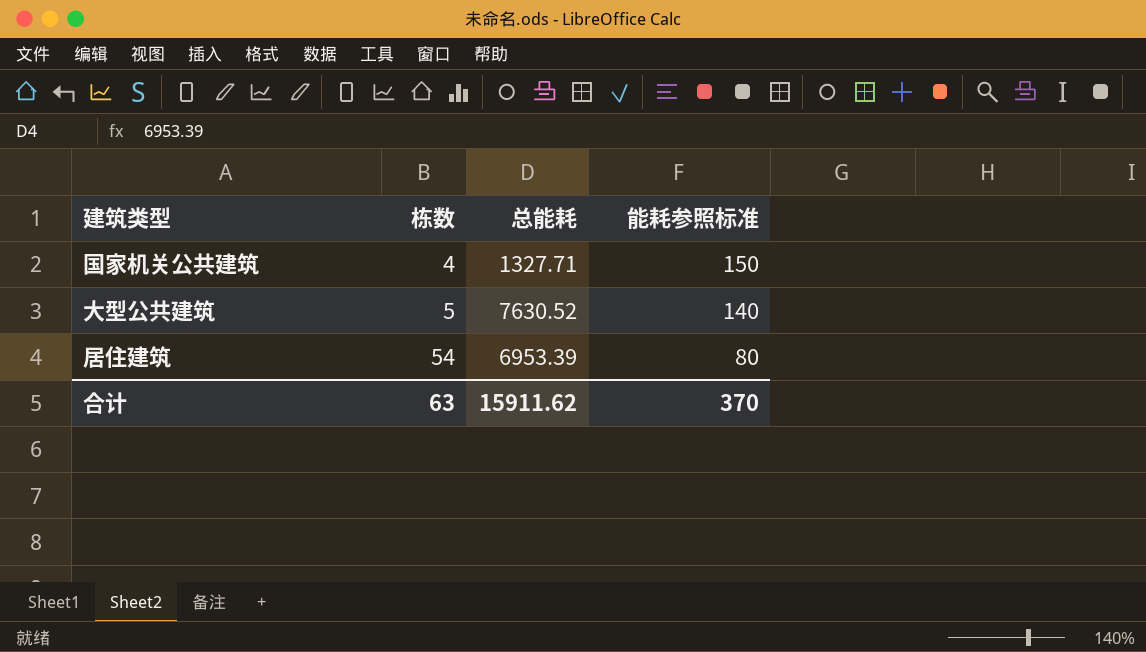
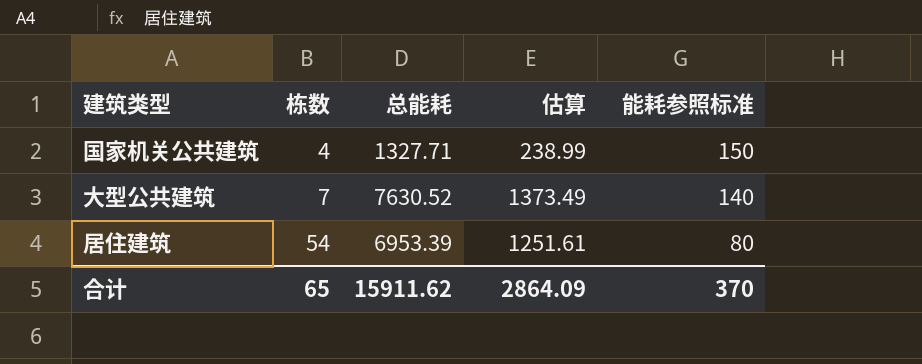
column 估算 | formula: none -> [总能耗] * 0.18
大型公共建筑 | 栋数: 5 -> 7
合计 | 栋数: 63 -> 65

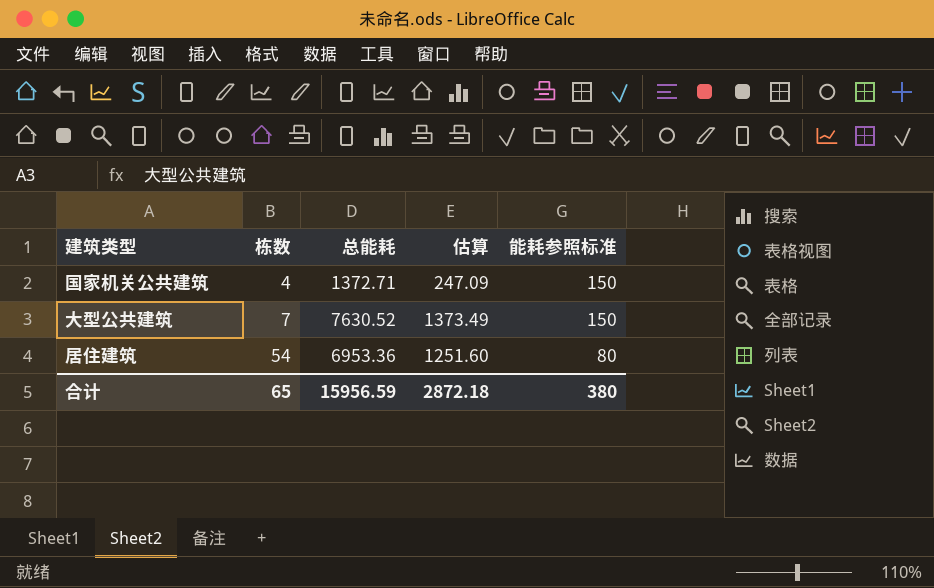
国家机关公共建筑 | 总能耗: 1327.71 -> 1372.71
国家机关公共建筑 | 估算: 238.99 -> 247.09
大型公共建筑 | 能耗参照标准: 140 -> 150
居住建筑 | 总能耗: 6953.39 -> 6953.36
居住建筑 | 估算: 1251.61 -> 1251.60
合计 | 总能耗: 15911.62 -> 15956.59
合计 | 估算: 2864.09 -> 2872.18
合计 | 能耗参照标准: 370 -> 380

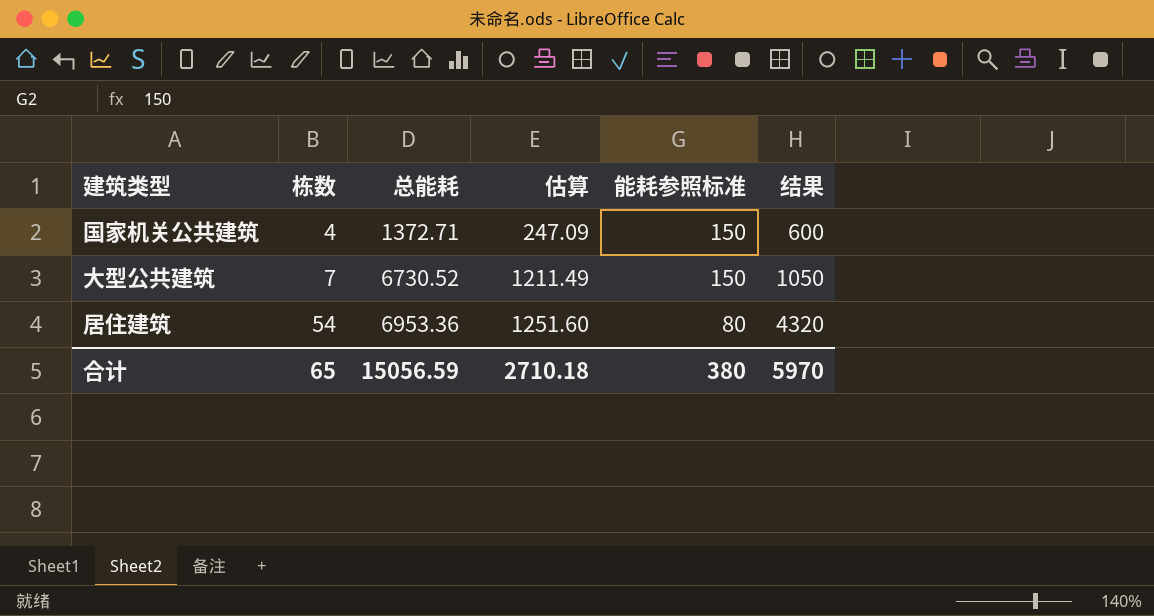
column 结果 | formula: none -> [栋数] * [能耗参照标准]
大型公共建筑 | 总能耗: 7630.52 -> 6730.52
大型公共建筑 | 估算: 1373.49 -> 1211.49
合计 | 总能耗: 15956.59 -> 15056.59
合计 | 估算: 2872.18 -> 2710.18

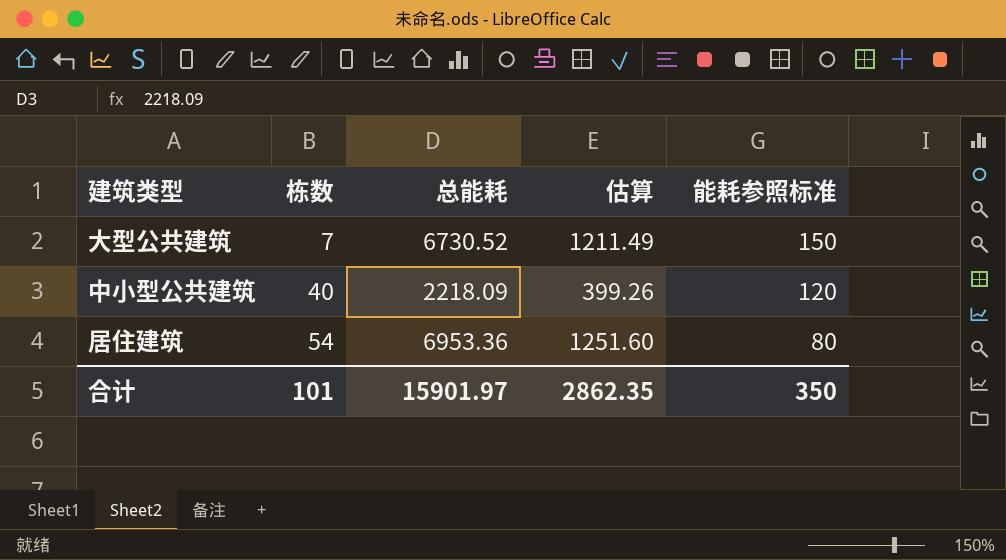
column 结果 | formula: [栋数] * [能耗参照标准] -> none
row 国家机关公共建筑: 4 | 1372.71 | 247.09 | 150 | 600 -> none
row 中小型公共建筑: none -> 40 | 2218.09 | 399.26 | 120
合计 | 栋数: 65 -> 101
合计 | 总能耗: 15056.59 -> 15901.97
合计 | 估算: 2710.18 -> 2862.35
合计 | 能耗参照标准: 380 -> 350

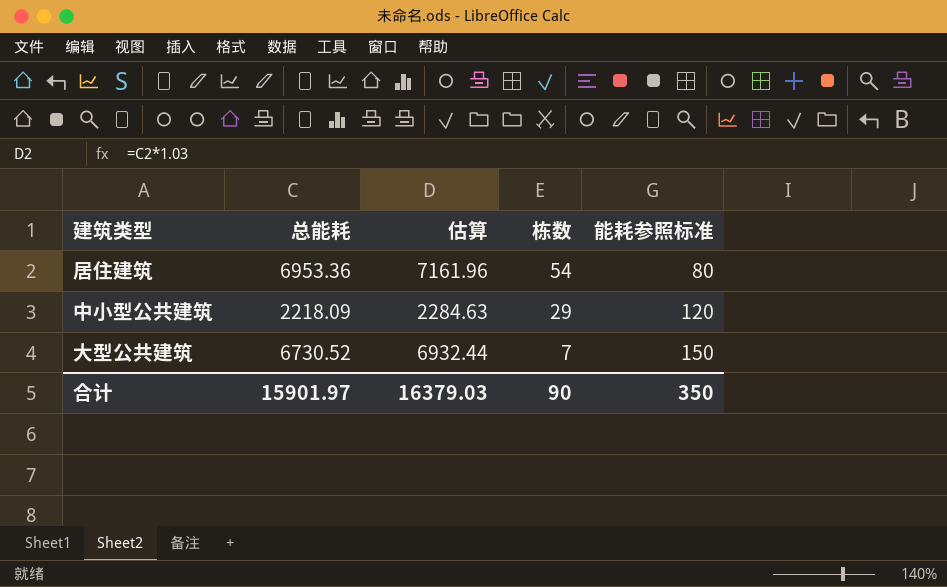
row order: 栋数 ascending -> 栋数 descending
column 估算 | formula: [总能耗] * 0.18 -> [总能耗] * 1.03
column 栋数 | position: 2 -> 4
中小型公共建筑 | 栋数: 40 -> 29
合计 | 估算: 2862.35 -> 16379.03
合计 | 栋数: 101 -> 90

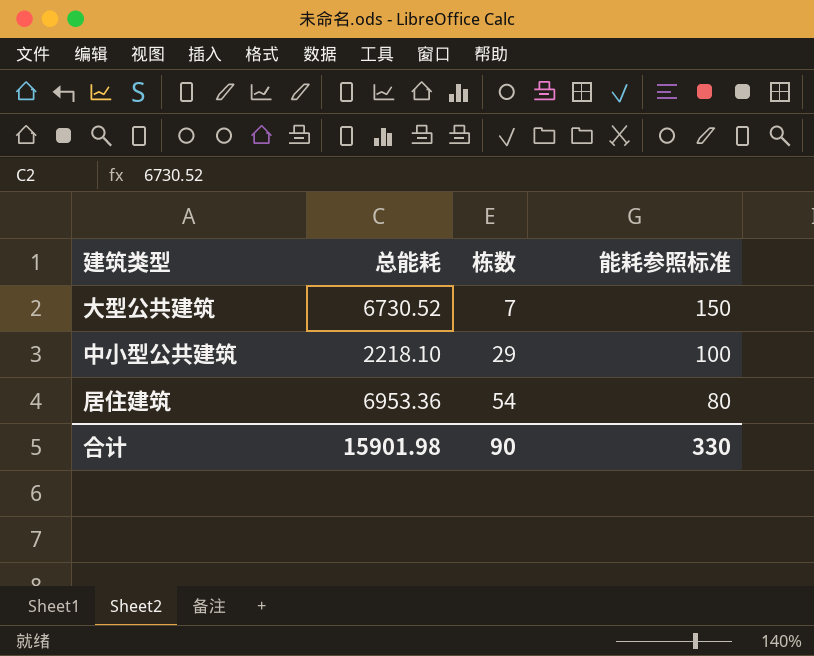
row order: 栋数 descending -> 栋数 ascending
column 估算 | formula: [总能耗] * 1.03 -> none
中小型公共建筑 | 总能耗: 2218.09 -> 2218.10
中小型公共建筑 | 能耗参照标准: 120 -> 100
合计 | 总能耗: 15901.97 -> 15901.98
合计 | 能耗参照标准: 350 -> 330

